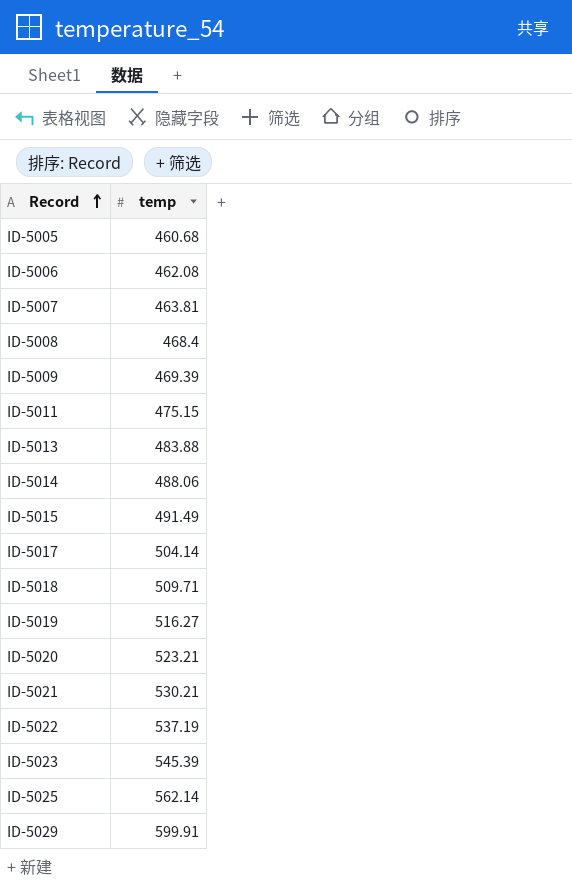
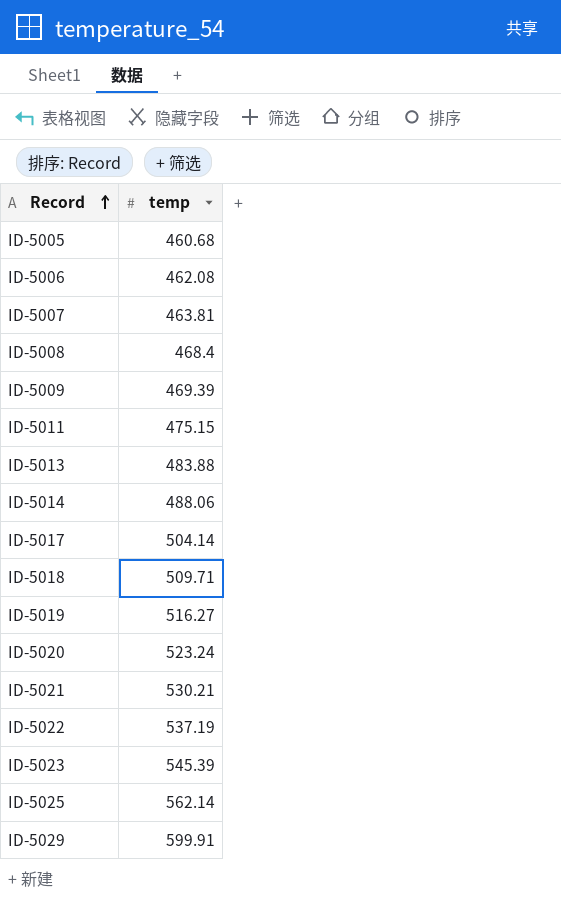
row ID-5015: 491.49 -> none
ID-5020 | temp: 523.21 -> 523.24

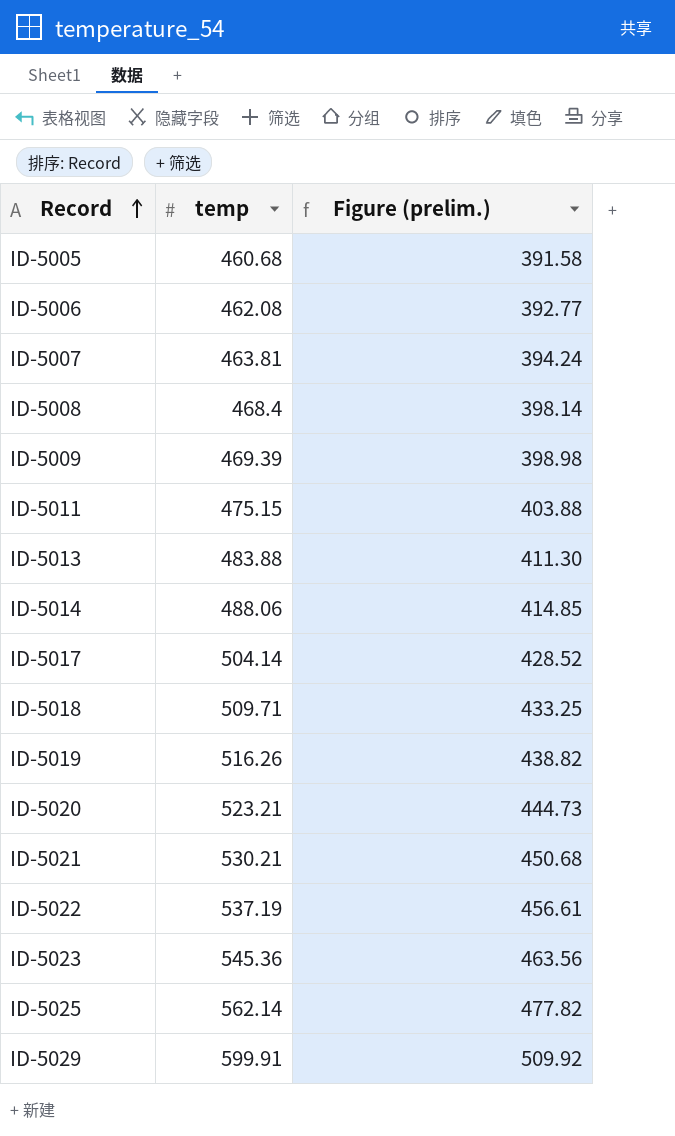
column Figure (prelim.) | formula: none -> [temp] * 0.85
ID-5019 | temp: 516.27 -> 516.26
ID-5020 | temp: 523.24 -> 523.21
ID-5023 | temp: 545.39 -> 545.36

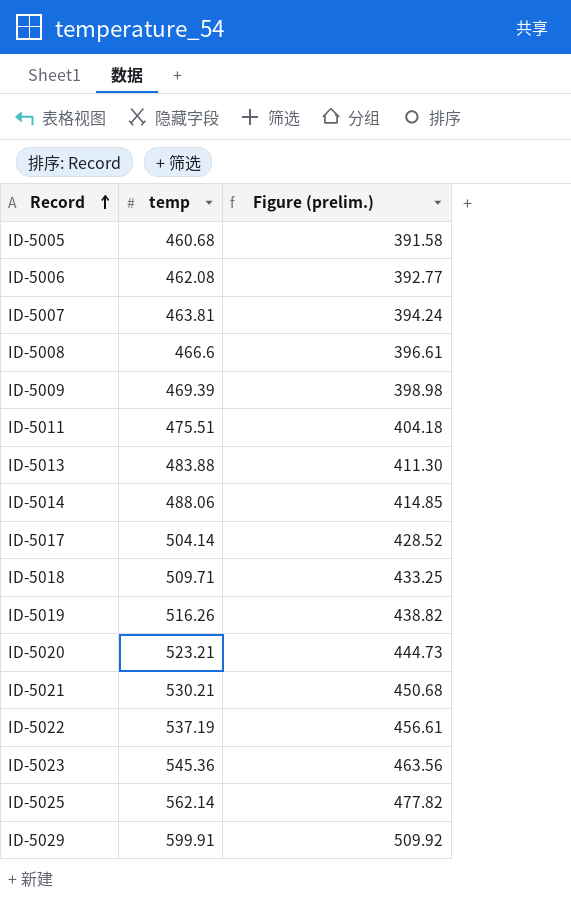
ID-5008 | temp: 468.4 -> 466.6
ID-5008 | Figure (prelim.): 398.14 -> 396.61
ID-5011 | temp: 475.15 -> 475.51
ID-5011 | Figure (prelim.): 403.88 -> 404.18

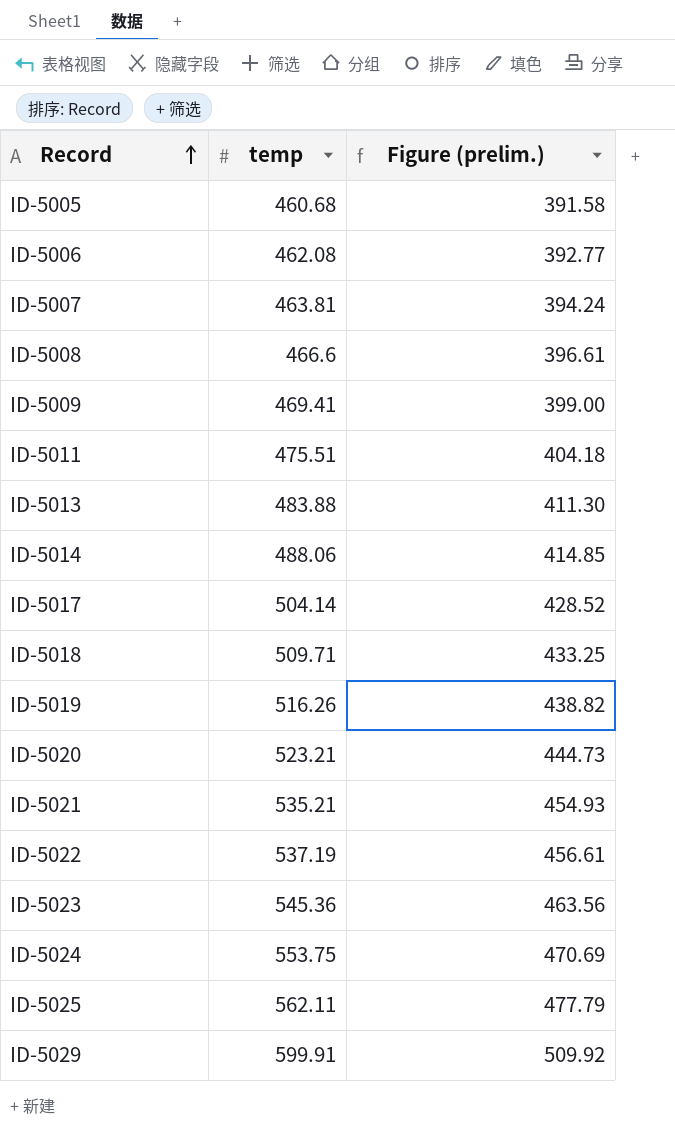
ID-5009 | temp: 469.39 -> 469.41
ID-5009 | Figure (prelim.): 398.98 -> 399.00
ID-5021 | temp: 530.21 -> 535.21
ID-5021 | Figure (prelim.): 450.68 -> 454.93
row ID-5024: none -> 553.75 | 470.69
ID-5025 | temp: 562.14 -> 562.11
ID-5025 | Figure (prelim.): 477.82 -> 477.79

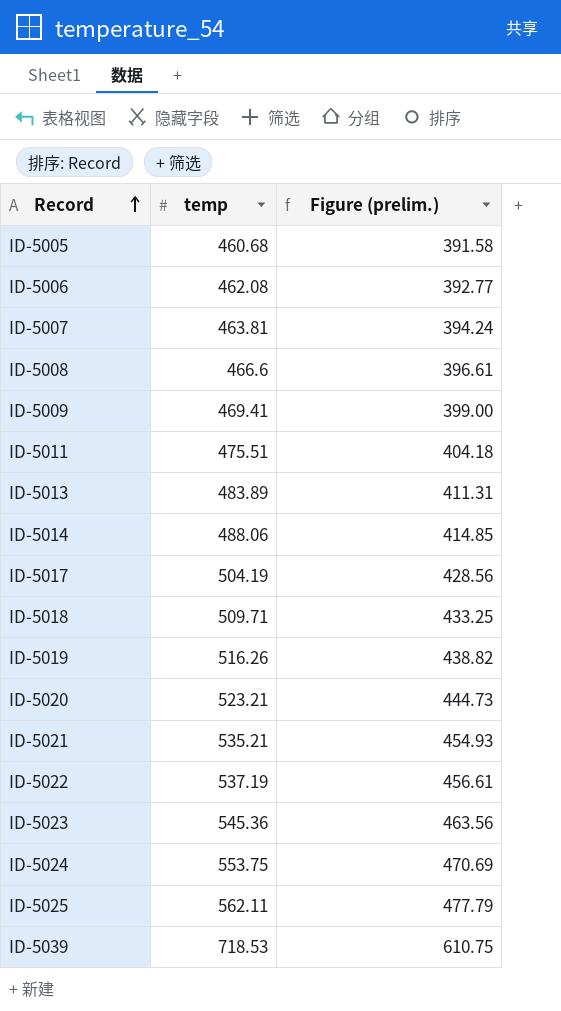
row ID-5029: 599.91 | 509.92 -> none
ID-5013 | temp: 483.88 -> 483.89
ID-5013 | Figure (prelim.): 411.30 -> 411.31
ID-5017 | temp: 504.14 -> 504.19
ID-5017 | Figure (prelim.): 428.52 -> 428.56
row ID-5039: none -> 718.53 | 610.75

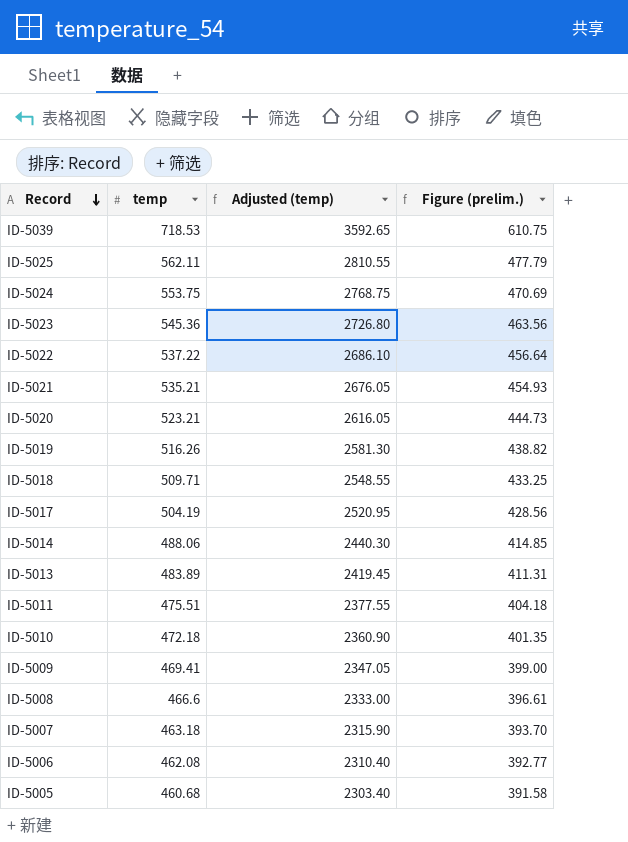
row order: Record ascending -> Record descending
column Adjusted (temp) | formula: none -> [temp] * 5
ID-5022 | temp: 537.19 -> 537.22
ID-5022 | Figure (prelim.): 456.61 -> 456.64
row ID-5010: none -> 472.18 | 2360.90 | 401.35
ID-5007 | temp: 463.81 -> 463.18
ID-5007 | Figure (prelim.): 394.24 -> 393.70

